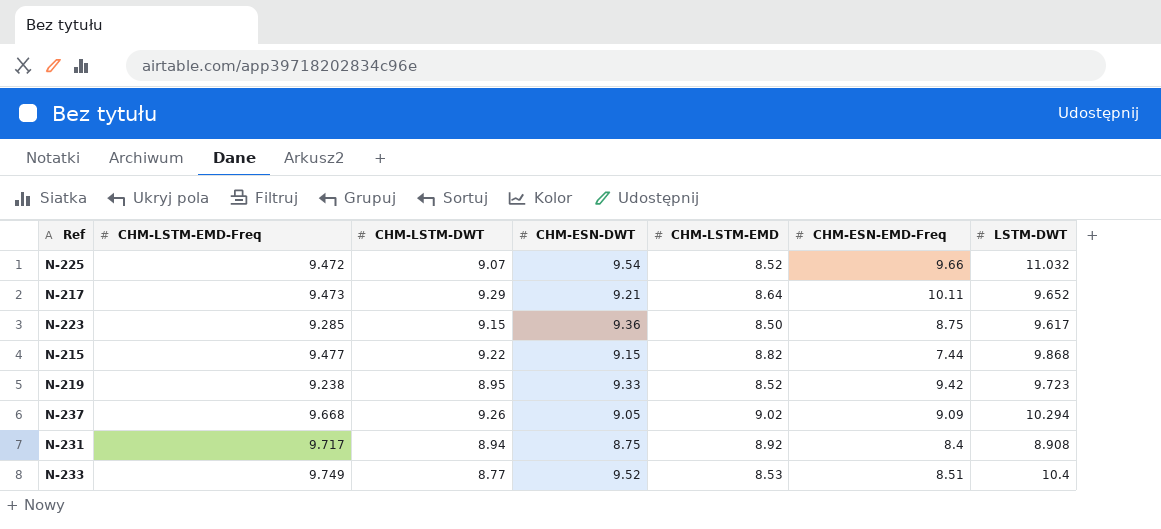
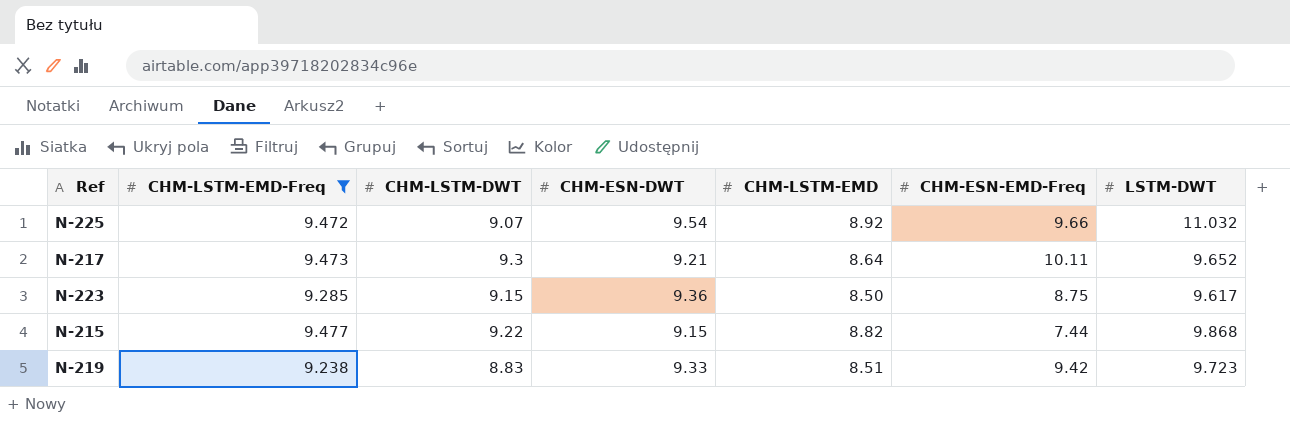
filter: none -> CHM-LSTM-EMD-Freq <= 9.477
N-225 | CHM-LSTM-EMD: 8.52 -> 8.92
N-217 | CHM-LSTM-DWT: 9.29 -> 9.3
N-219 | CHM-LSTM-DWT: 8.95 -> 8.83
N-219 | CHM-LSTM-EMD: 8.52 -> 8.51

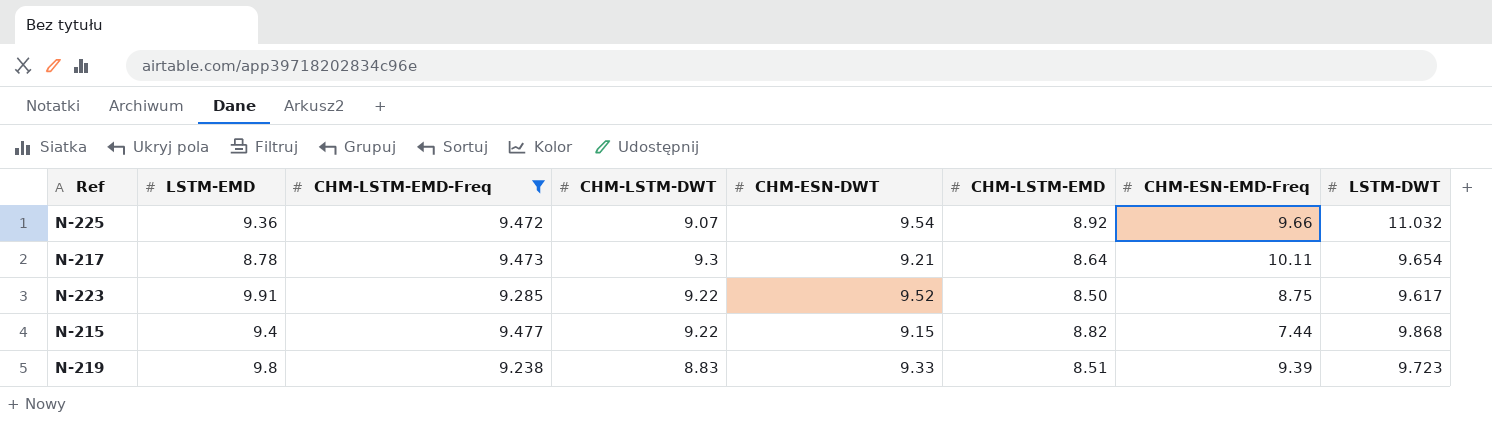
column LSTM-EMD | position: none -> 2
N-217 | LSTM-DWT: 9.652 -> 9.654
N-223 | CHM-LSTM-DWT: 9.15 -> 9.22
N-223 | CHM-ESN-DWT: 9.36 -> 9.52
N-219 | CHM-ESN-EMD-Freq: 9.42 -> 9.39

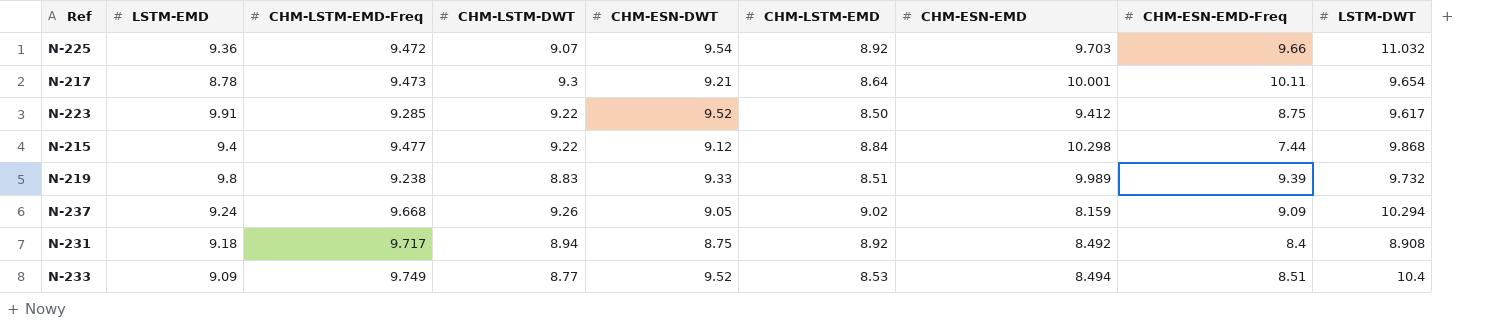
filter: CHM-LSTM-EMD-Freq <= 9.477 -> none
column CHM-ESN-EMD | position: none -> 7
N-215 | CHM-ESN-DWT: 9.15 -> 9.12
N-215 | CHM-LSTM-EMD: 8.82 -> 8.84
N-219 | LSTM-DWT: 9.723 -> 9.732

